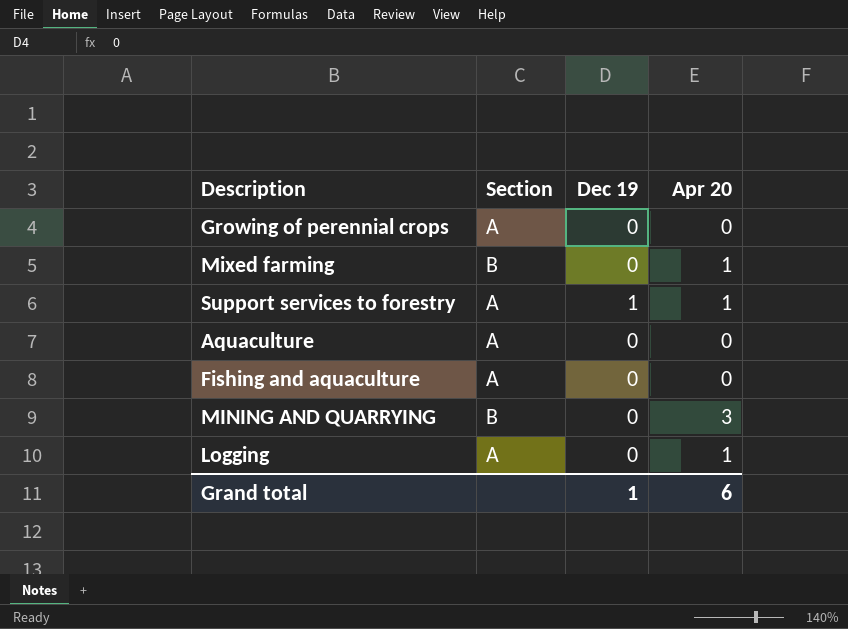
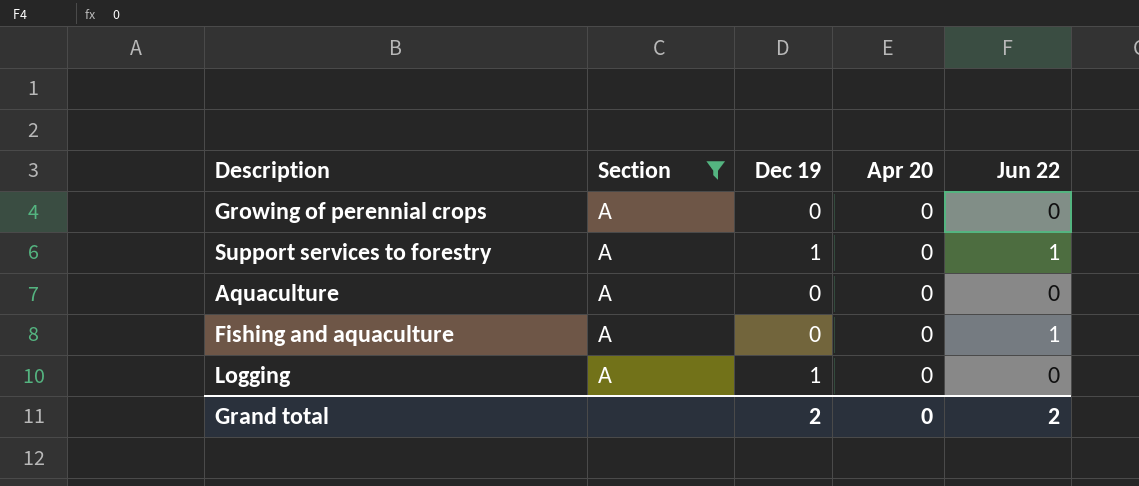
filter: none -> Section = A
column Jun 22 | position: none -> 5
Support services to forestry | Apr 20: 1 -> 0
Logging | Dec 19: 0 -> 1
Logging | Apr 20: 1 -> 0
Grand total | Dec 19: 1 -> 2
Grand total | Apr 20: 6 -> 0

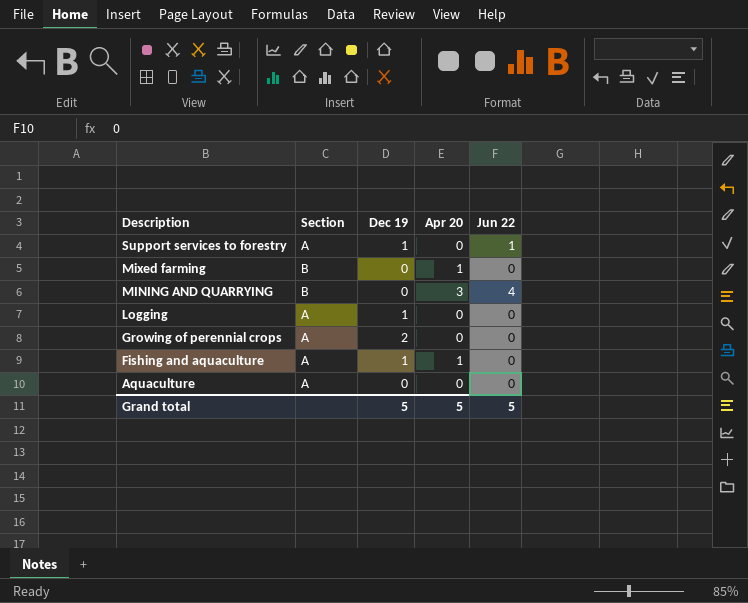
filter: Section = A -> none
row order: none -> Description descending
Growing of perennial crops | Dec 19: 0 -> 2
Fishing and aquaculture | Dec 19: 0 -> 1
Fishing and aquaculture | Apr 20: 0 -> 1
Fishing and aquaculture | Jun 22: 1 -> 0
Grand total | Dec 19: 2 -> 5
Grand total | Apr 20: 0 -> 5
Grand total | Jun 22: 2 -> 5

